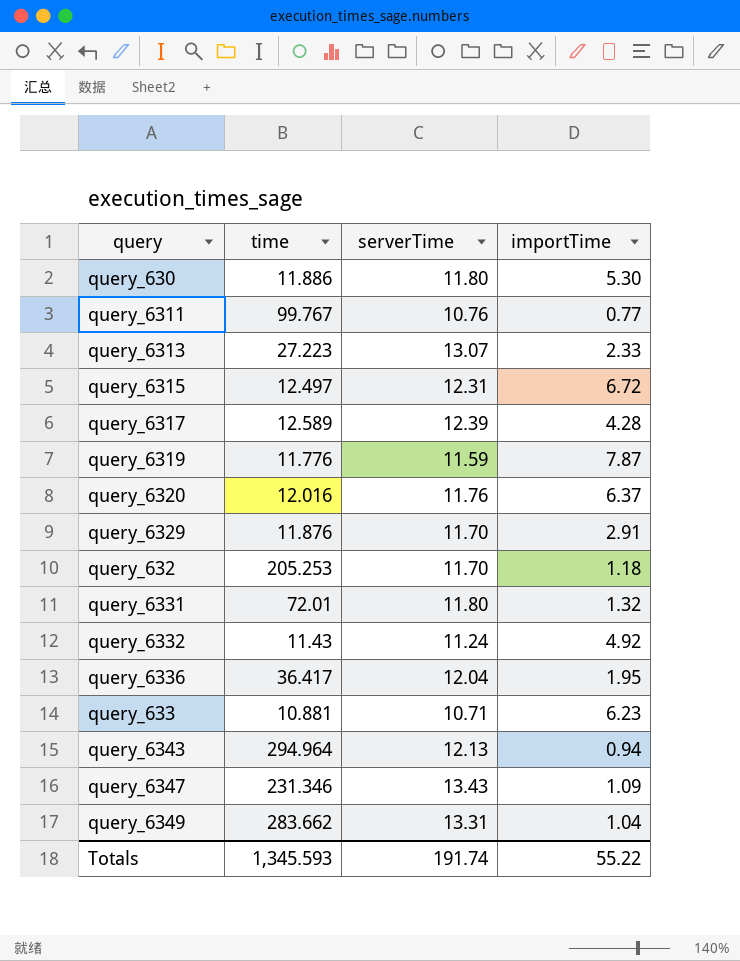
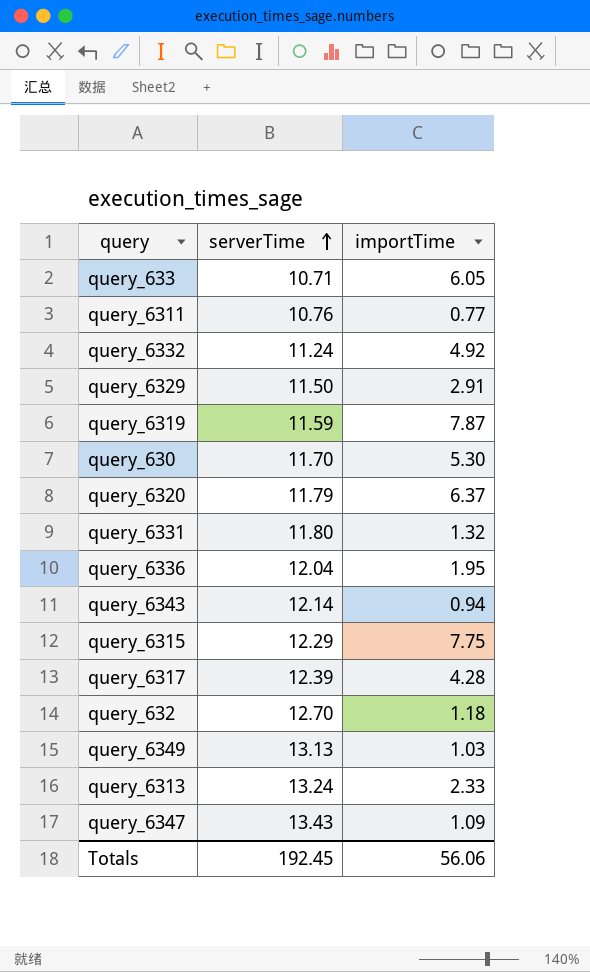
row order: none -> serverTime ascending
column time | position: 2 -> none
query_633 | importTime: 6.23 -> 6.05
query_6329 | serverTime: 11.70 -> 11.50
query_630 | serverTime: 11.80 -> 11.70
query_6320 | serverTime: 11.76 -> 11.79
query_6343 | serverTime: 12.13 -> 12.14
query_6315 | serverTime: 12.31 -> 12.29
query_6315 | importTime: 6.72 -> 7.75
query_632 | serverTime: 11.70 -> 12.70
query_6349 | serverTime: 13.31 -> 13.13
query_6349 | importTime: 1.04 -> 1.03
query_6313 | serverTime: 13.07 -> 13.24
Totals | serverTime: 191.74 -> 192.45
Totals | importTime: 55.22 -> 56.06

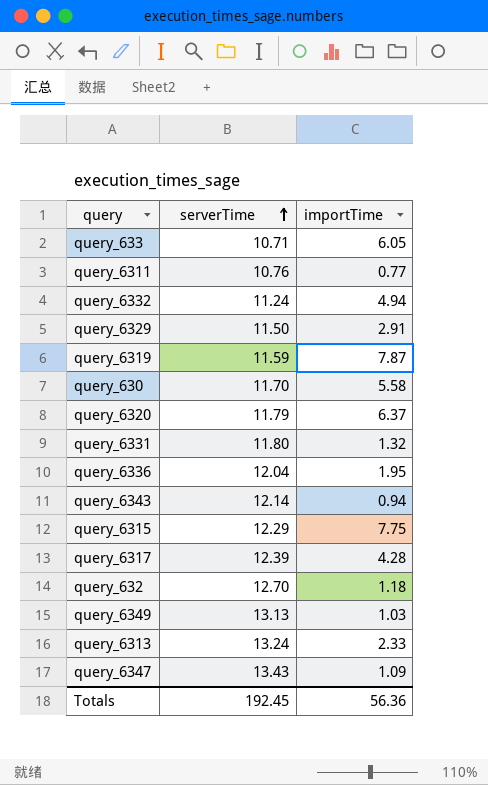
query_6332 | importTime: 4.92 -> 4.94
query_630 | importTime: 5.30 -> 5.58
Totals | importTime: 56.06 -> 56.36

